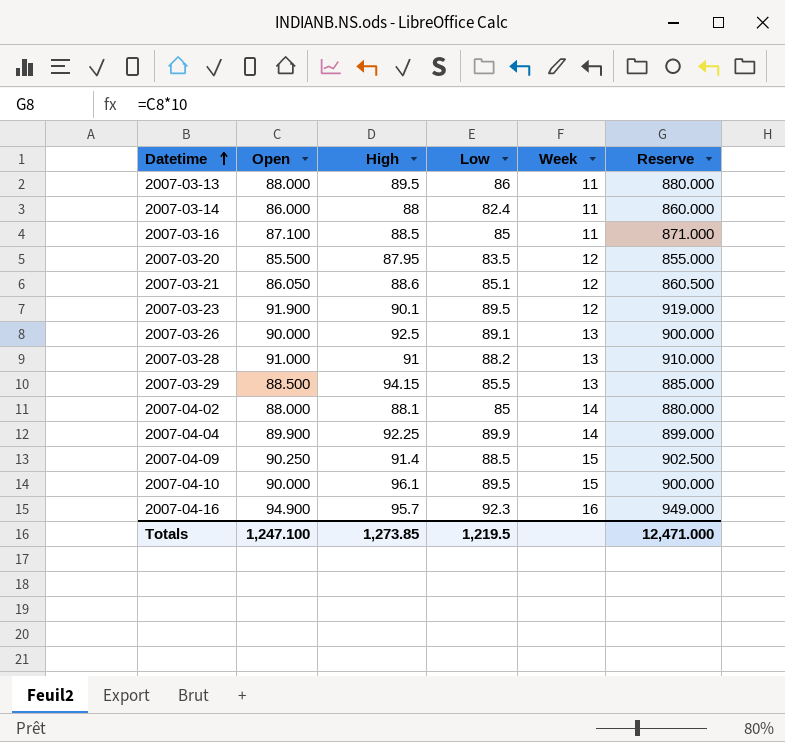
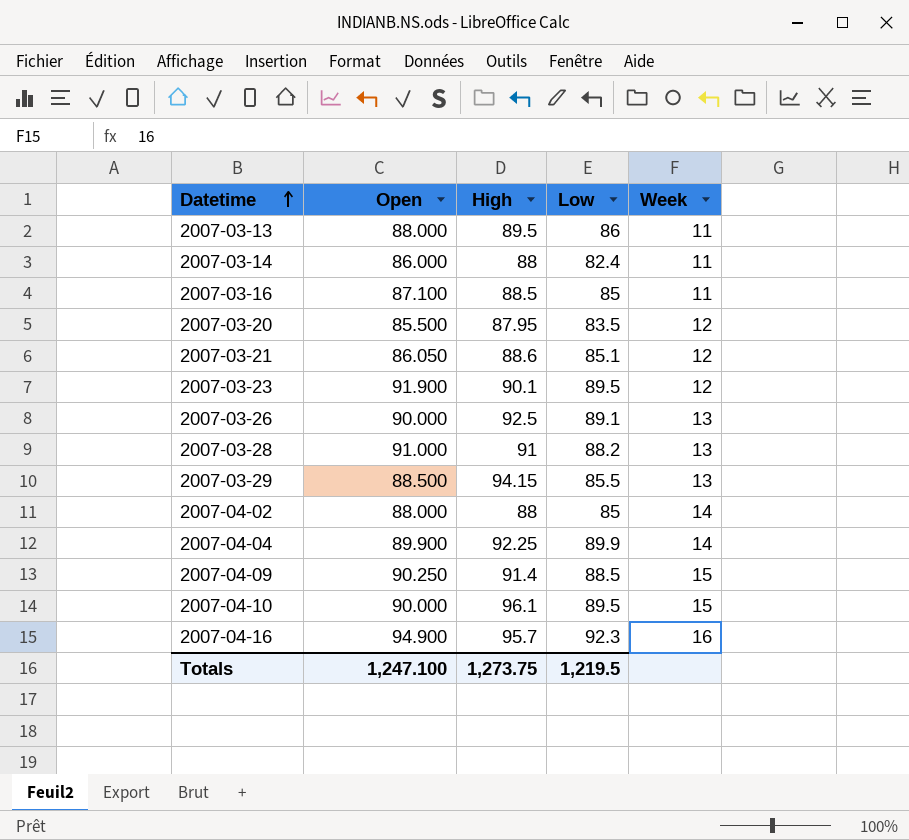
column Reserve | formula: [Open] * 10 -> none
2007-04-02 | High: 88.1 -> 88
Totals | High: 1,273.85 -> 1,273.75

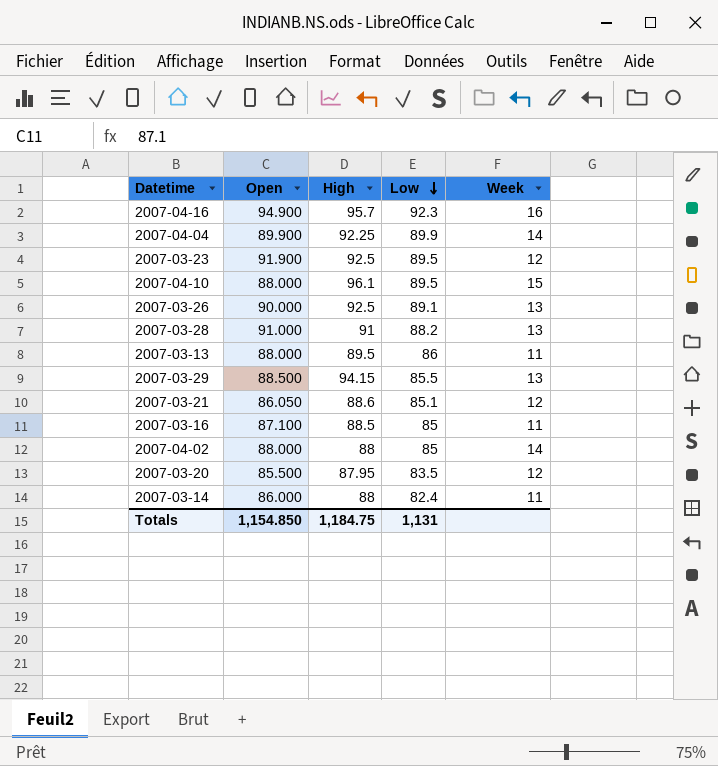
row order: Datetime ascending -> Low descending
row 2007-04-09: 90.250 | 91.4 | 88.5 | 15 -> none
2007-03-23 | High: 90.1 -> 92.5
2007-04-10 | Open: 90.000 -> 88.000
Totals | Open: 1,247.100 -> 1,154.850
Totals | High: 1,273.75 -> 1,184.75
Totals | Low: 1,219.5 -> 1,131

